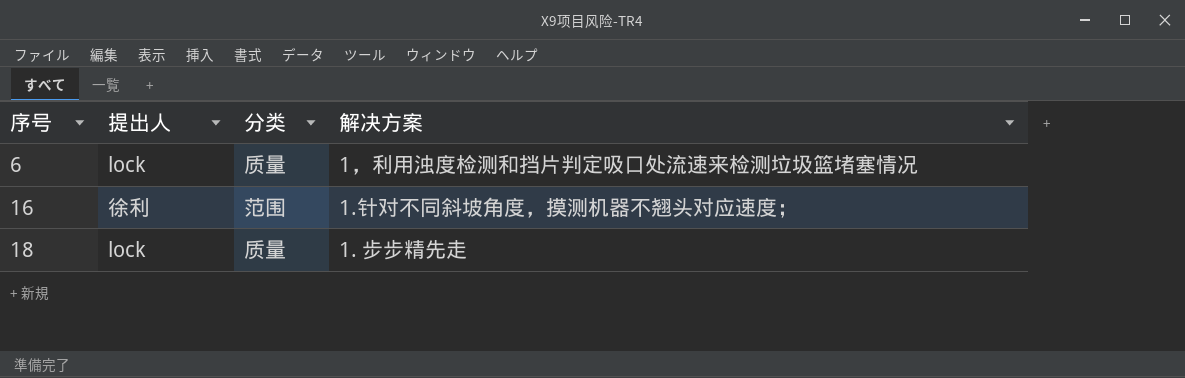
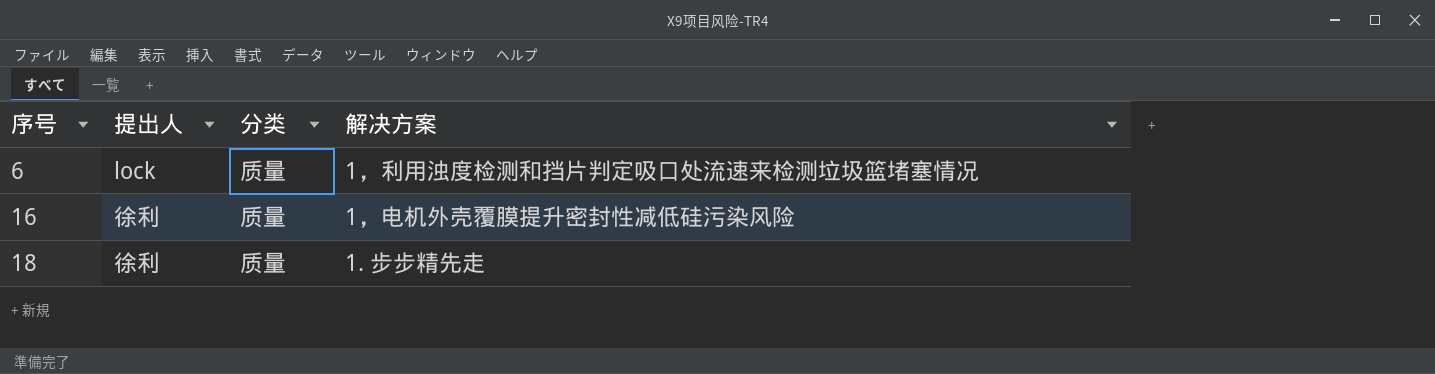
16 | 分类: 范围 -> 质量
16 | 解决方案: 1.针对不同斜坡角度，摸测机器不翘头对应速度； -> 1，电机外壳覆膜提升密封性减低硅污染风险
18 | 提出人: lock -> 徐利

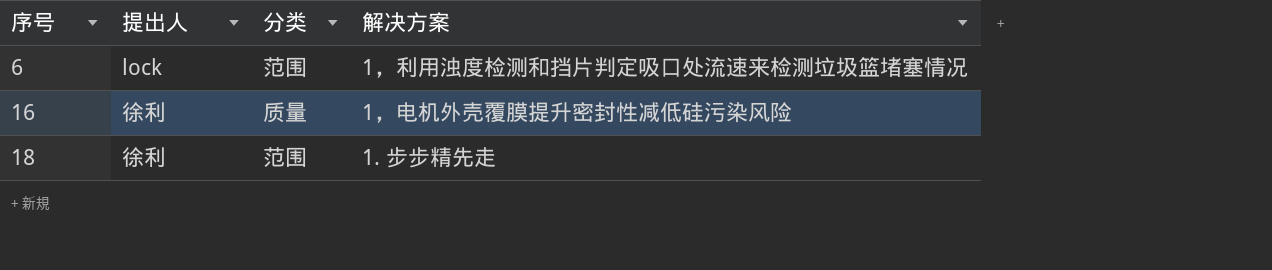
6 | 分类: 质量 -> 范围
18 | 分类: 质量 -> 范围

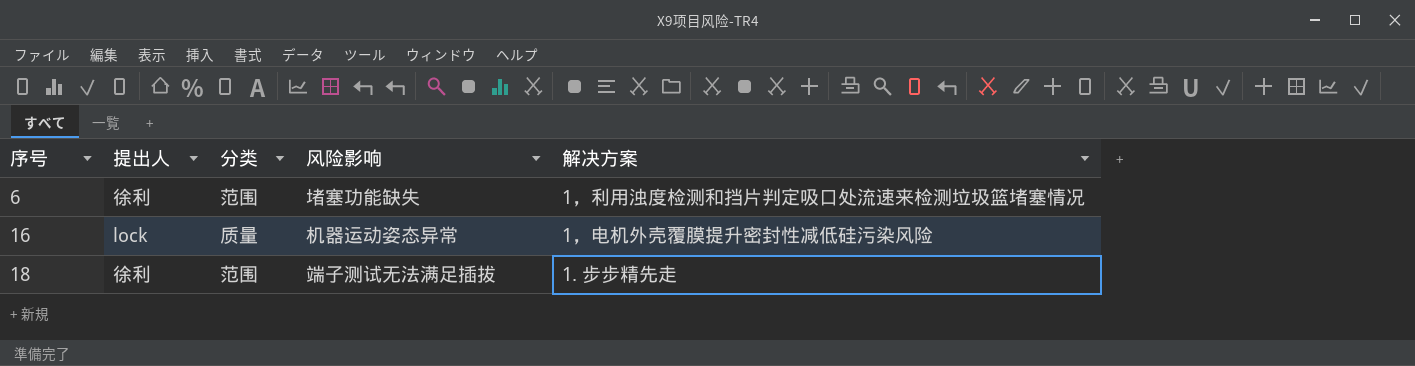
column 风险影响 | position: none -> 4
6 | 提出人: lock -> 徐利
16 | 提出人: 徐利 -> lock

